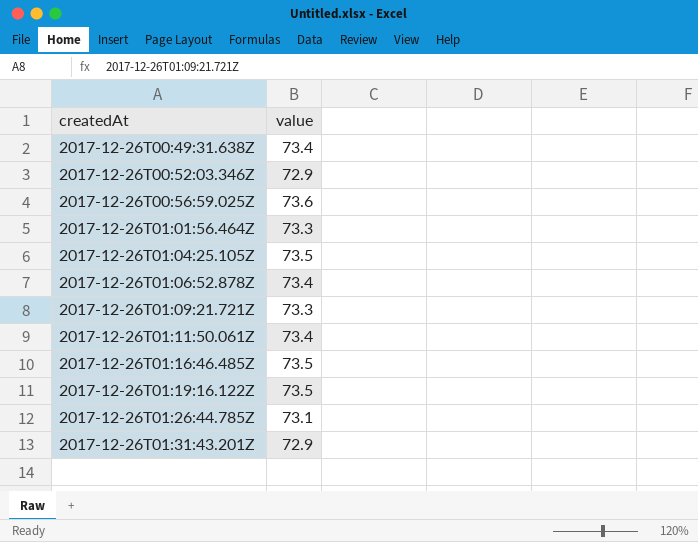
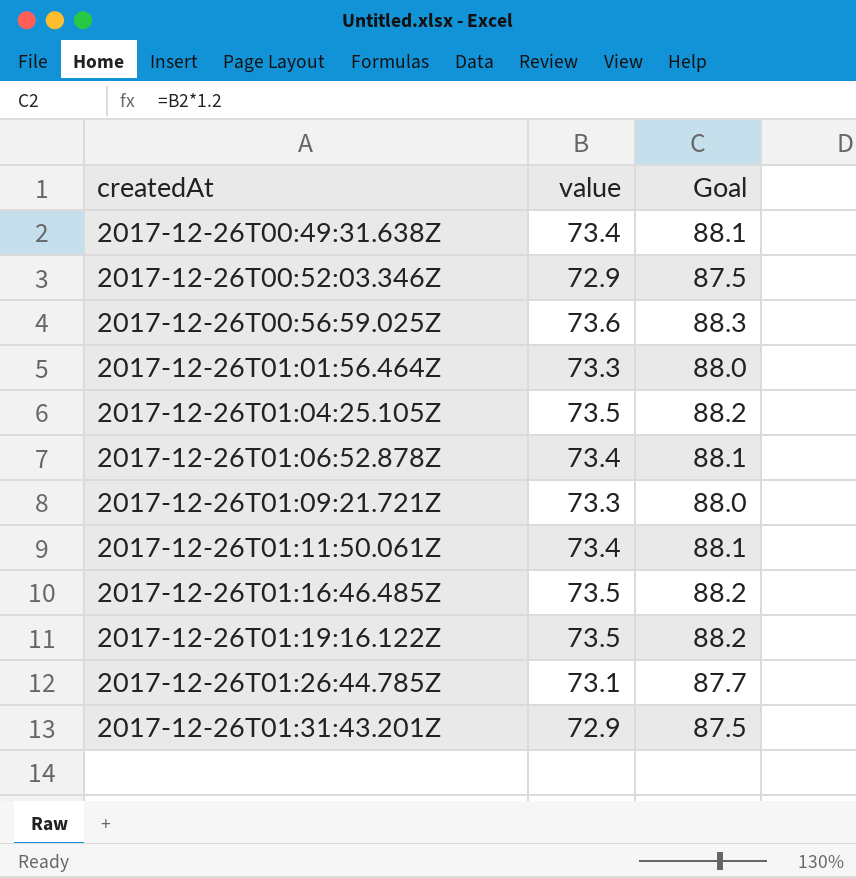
column Goal | formula: none -> [value] * 1.2

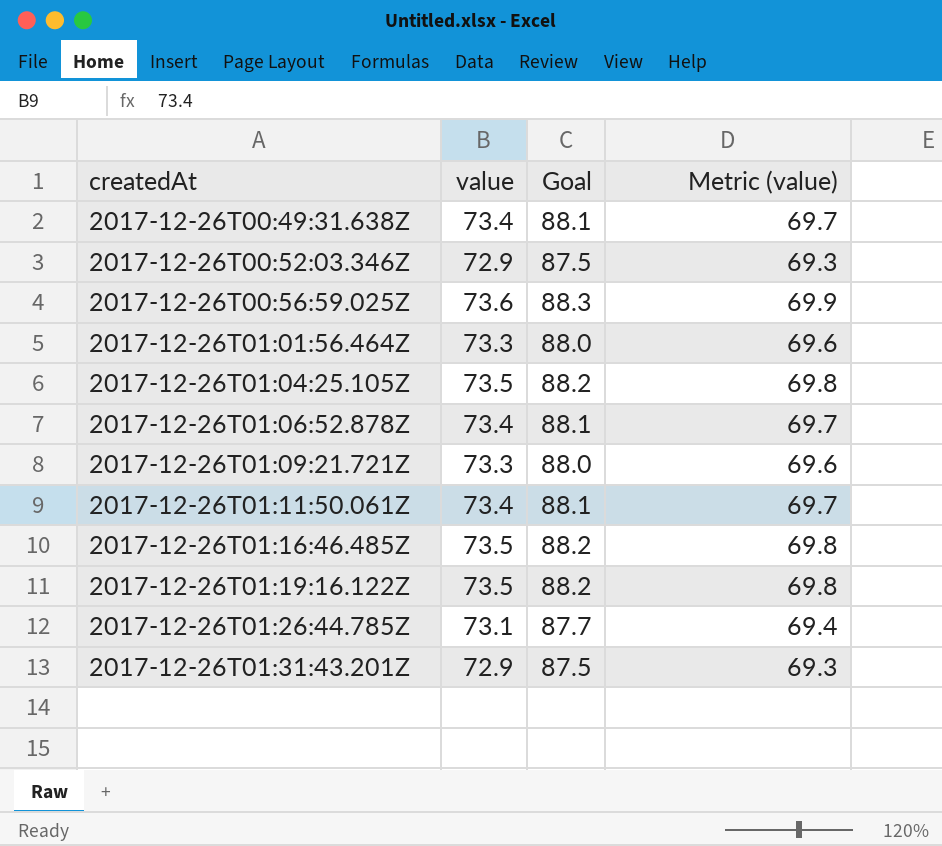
column Metric (value) | formula: none -> [value] * 0.95

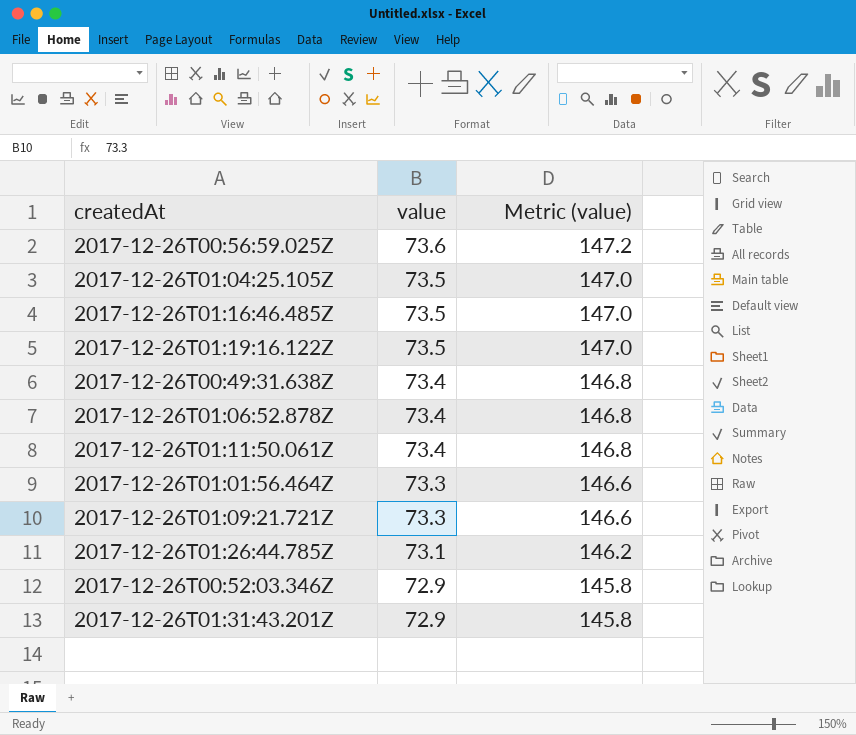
row order: createdAt ascending -> value descending
column Goal | formula: [value] * 1.2 -> none
column Metric (value) | formula: [value] * 0.95 -> [value] * 2

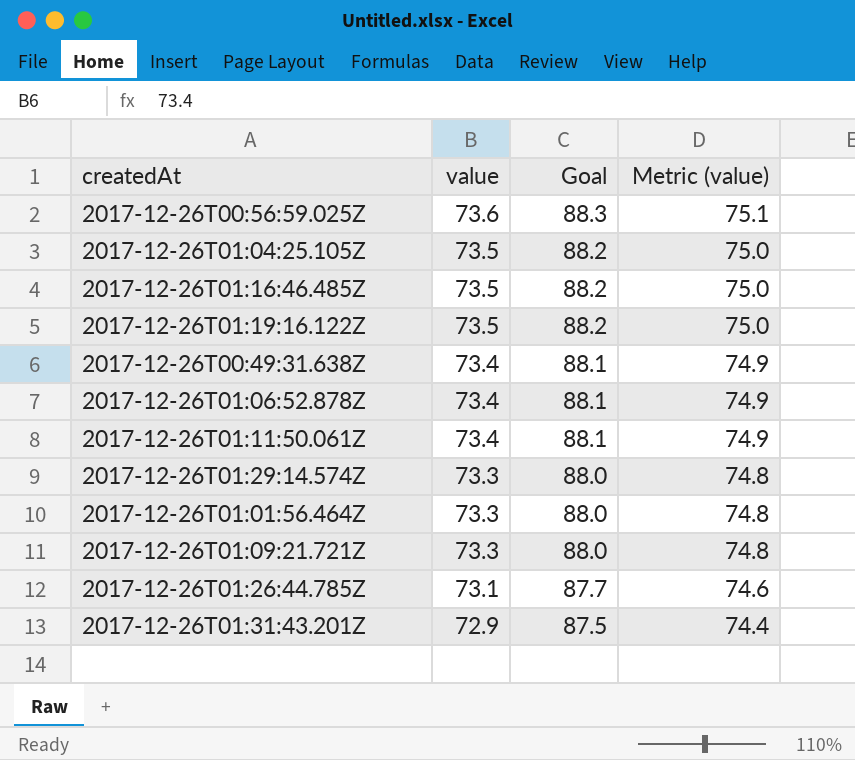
column Goal | formula: none -> [value] * 1.2
column Metric (value) | formula: [value] * 2 -> [value] * 1.02
row 2017-12-26T00:52:03.346Z: 72.9 | 145.8 -> none
row 2017-12-26T01:29:14.574Z: none -> 73.3 | 88.0 | 74.8

